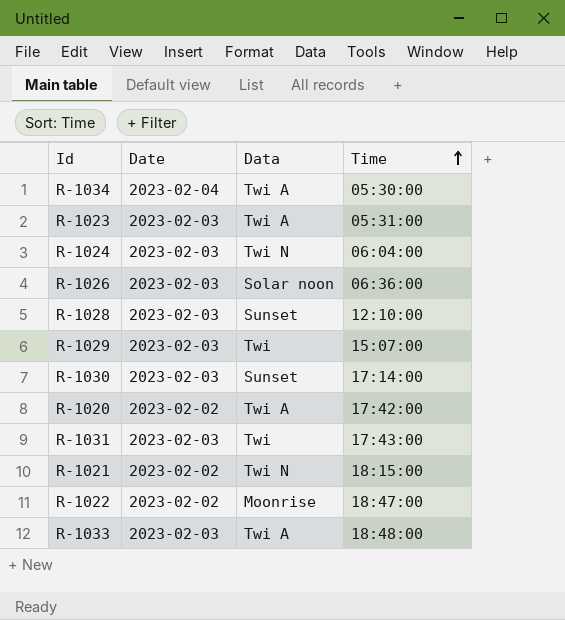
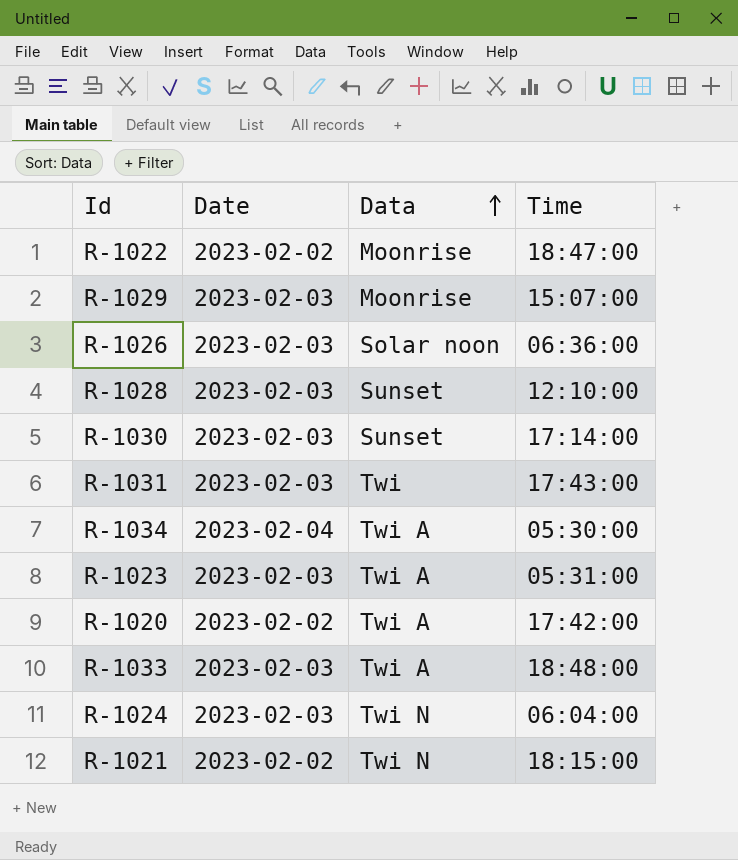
row order: Time ascending -> Data ascending
R-1029 | Data: Twi -> Moonrise

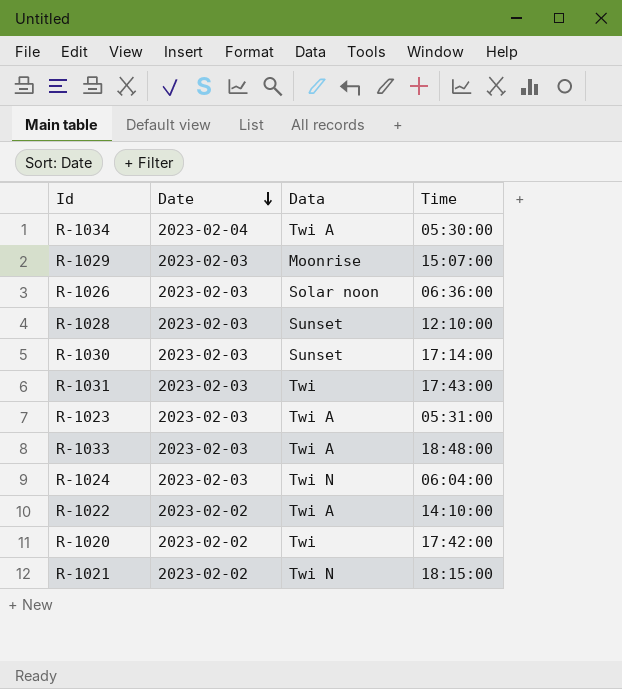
row order: Data ascending -> Date descending
R-1022 | Data: Moonrise -> Twi A
R-1022 | Time: 18:47:00 -> 14:10:00
R-1020 | Data: Twi A -> Twi

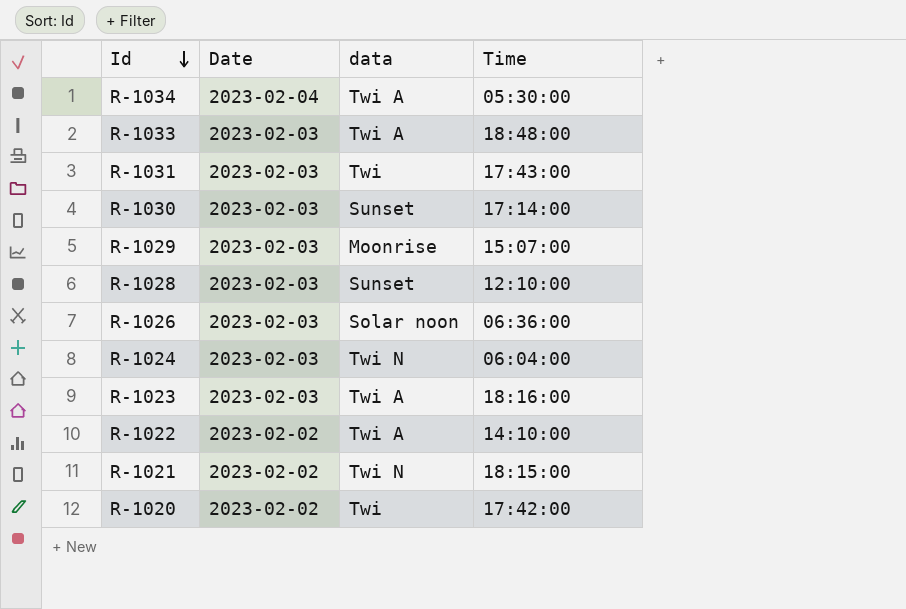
row order: Date descending -> Id descending
column name: Data -> data
R-1023 | Time: 05:31:00 -> 18:16:00

